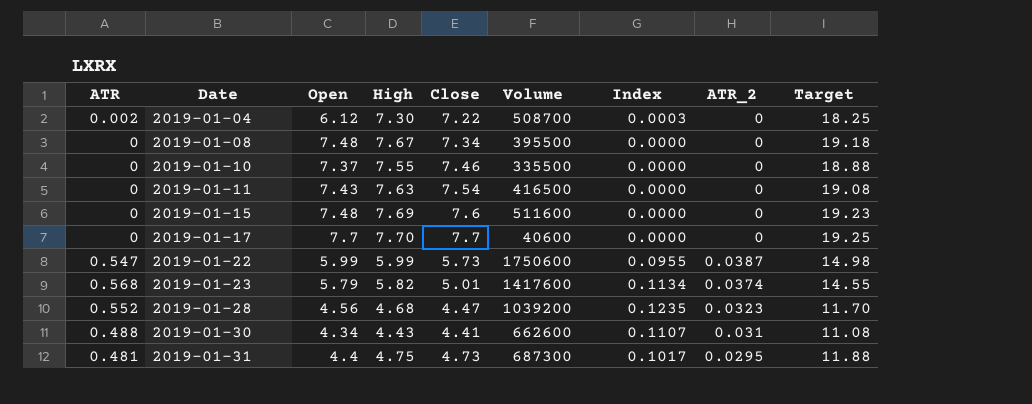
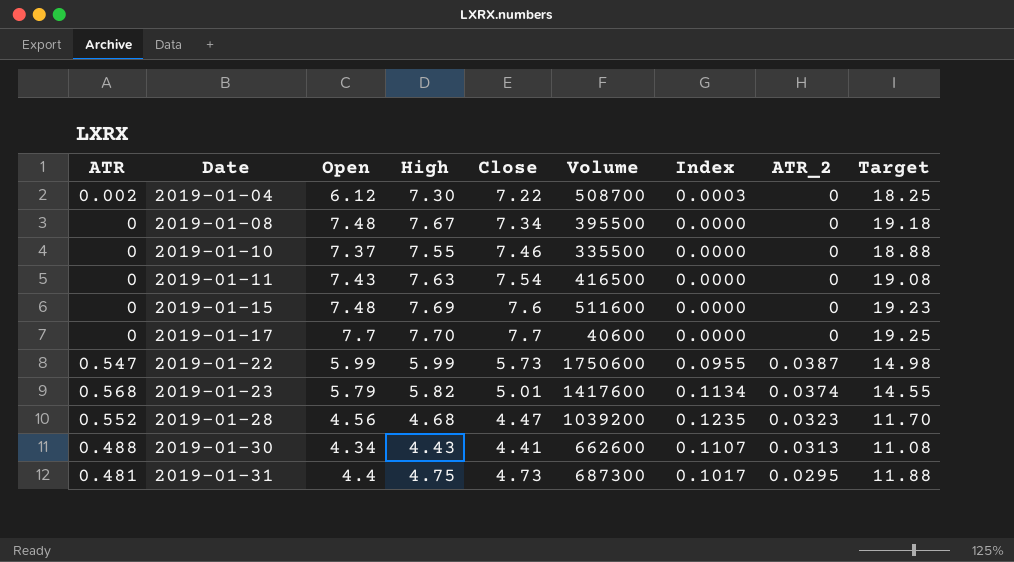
2019-01-30 | ATR_2: 0.031 -> 0.0313

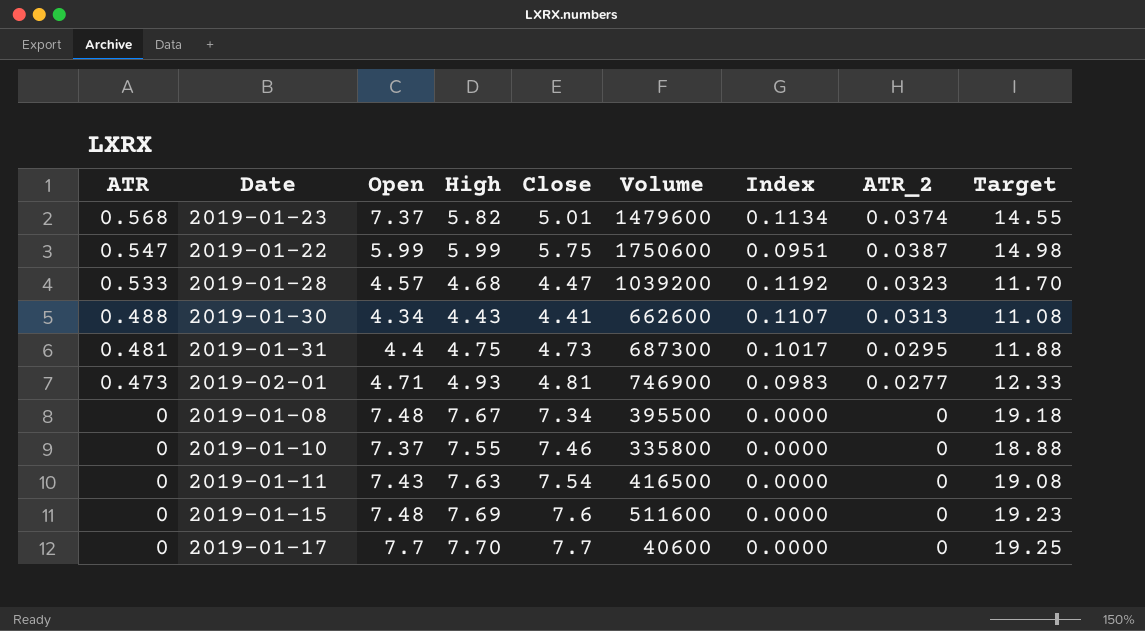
row order: Date ascending -> ATR descending
row 2019-01-04: 0.002 | 6.12 | 7.30 | 7.22 | 508700 | 0.0003 | 0 | 18.25 -> none
2019-01-23 | Open: 5.79 -> 7.37
2019-01-23 | Volume: 1417600 -> 1479600
2019-01-22 | Close: 5.73 -> 5.75
2019-01-22 | Index: 0.0955 -> 0.0951
2019-01-28 | ATR: 0.552 -> 0.533
2019-01-28 | Open: 4.56 -> 4.57
2019-01-28 | Index: 0.1235 -> 0.1192
row 2019-02-01: none -> 0.473 | 4.71 | 4.93 | 4.81 | 746900 | 0.0983 | 0.0277 | 12.33
2019-01-10 | Volume: 335500 -> 335800

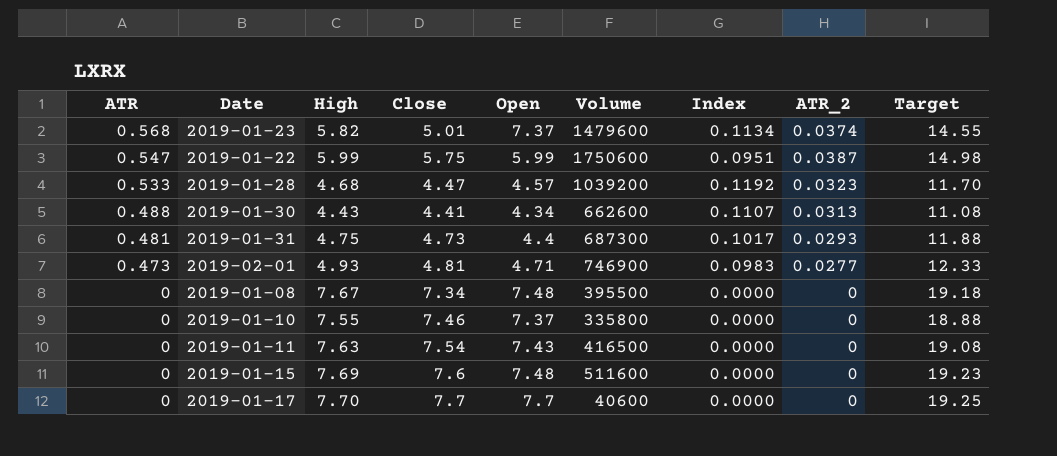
column Open | position: 3 -> 5
2019-01-31 | ATR_2: 0.0295 -> 0.0293

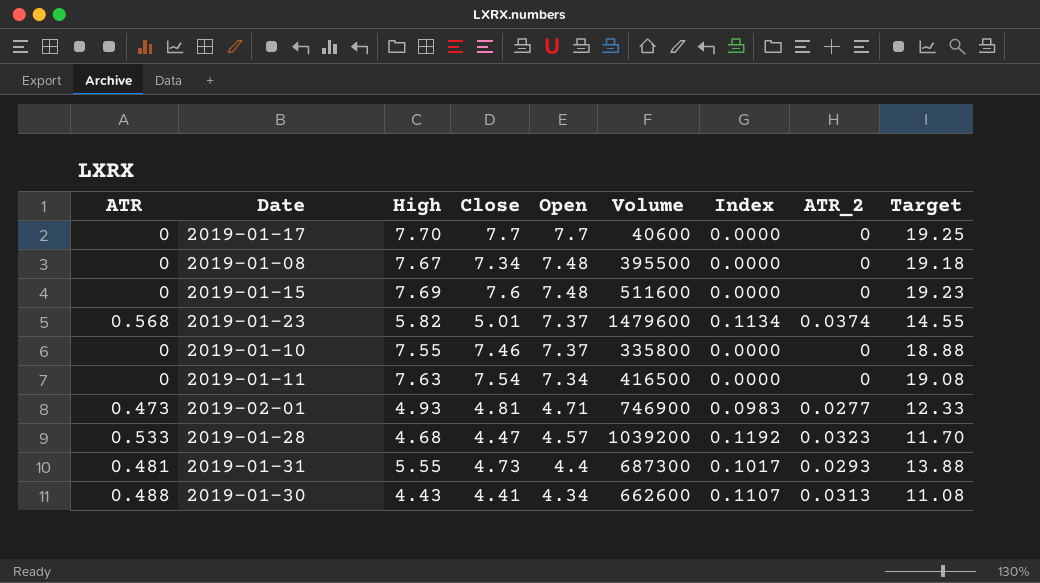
row order: ATR descending -> Open descending
row 2019-01-22: 0.547 | 5.99 | 5.75 | 5.99 | 1750600 | 0.0951 | 0.0387 | 14.98 -> none
2019-01-11 | Open: 7.43 -> 7.34
2019-01-31 | High: 4.75 -> 5.55
2019-01-31 | Target: 11.88 -> 13.88

